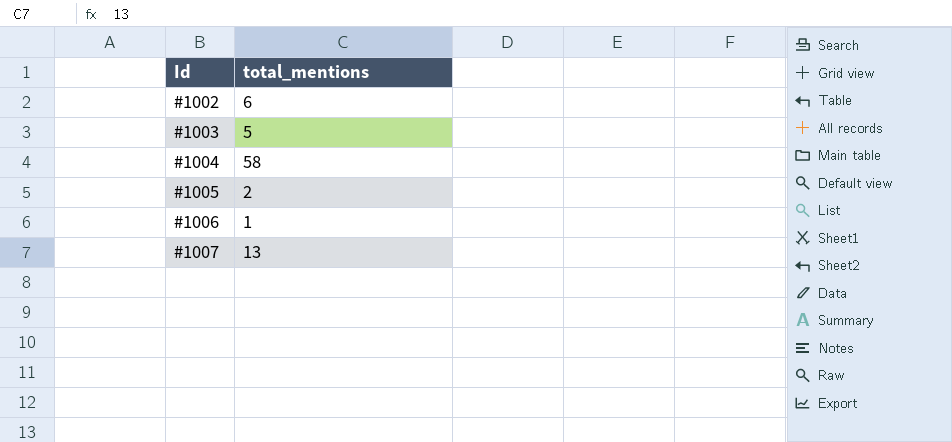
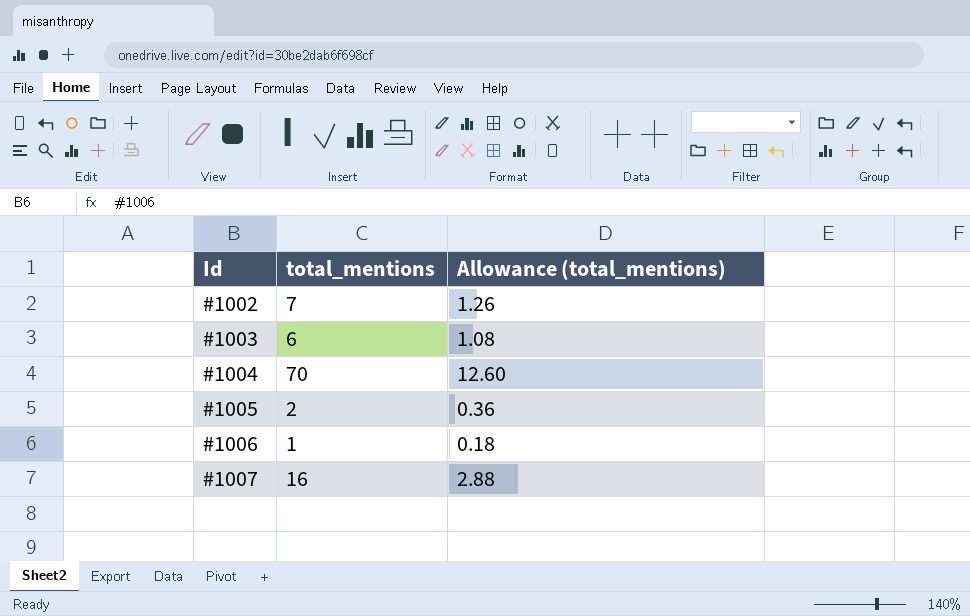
column Allowance (total_mentions) | formula: none -> [total_mentions] * 0.18
#1002 | total_mentions: 6 -> 7
#1003 | total_mentions: 5 -> 6
#1004 | total_mentions: 58 -> 70
#1007 | total_mentions: 13 -> 16

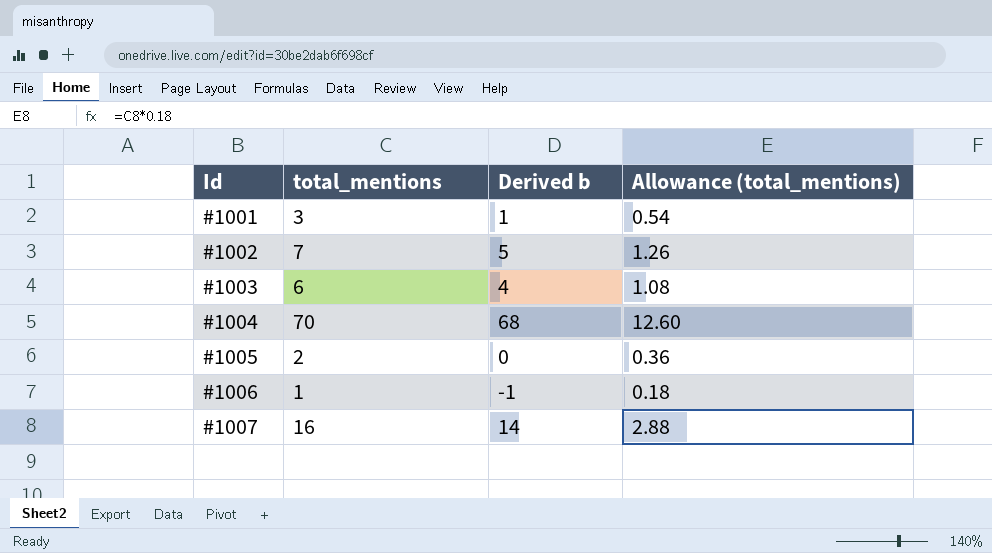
column Derived b | formula: none -> [total_mentions] - 2
row #1001: none -> 3 | 1 | 0.54

